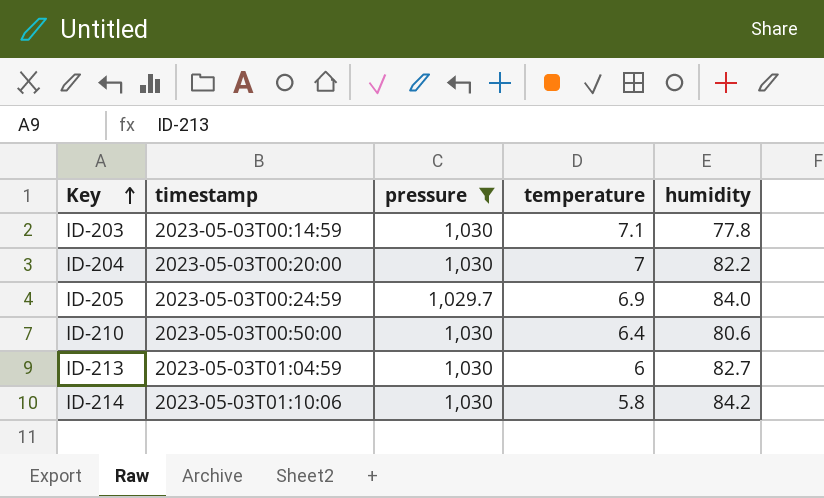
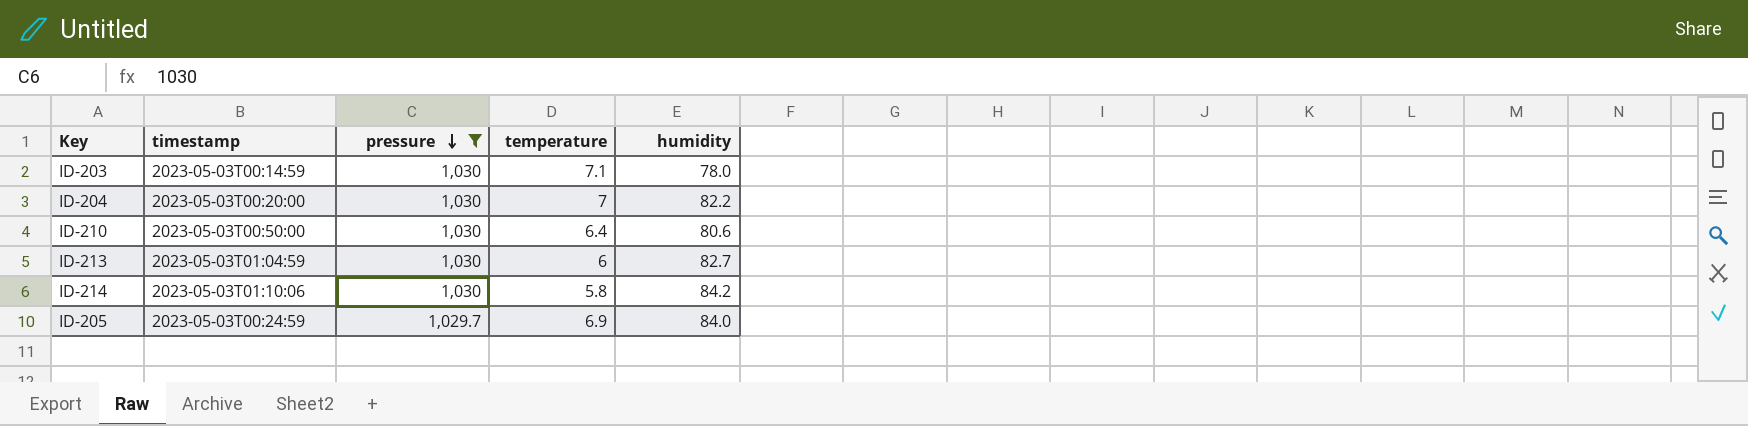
row order: Key ascending -> pressure descending
ID-203 | humidity: 77.8 -> 78.0

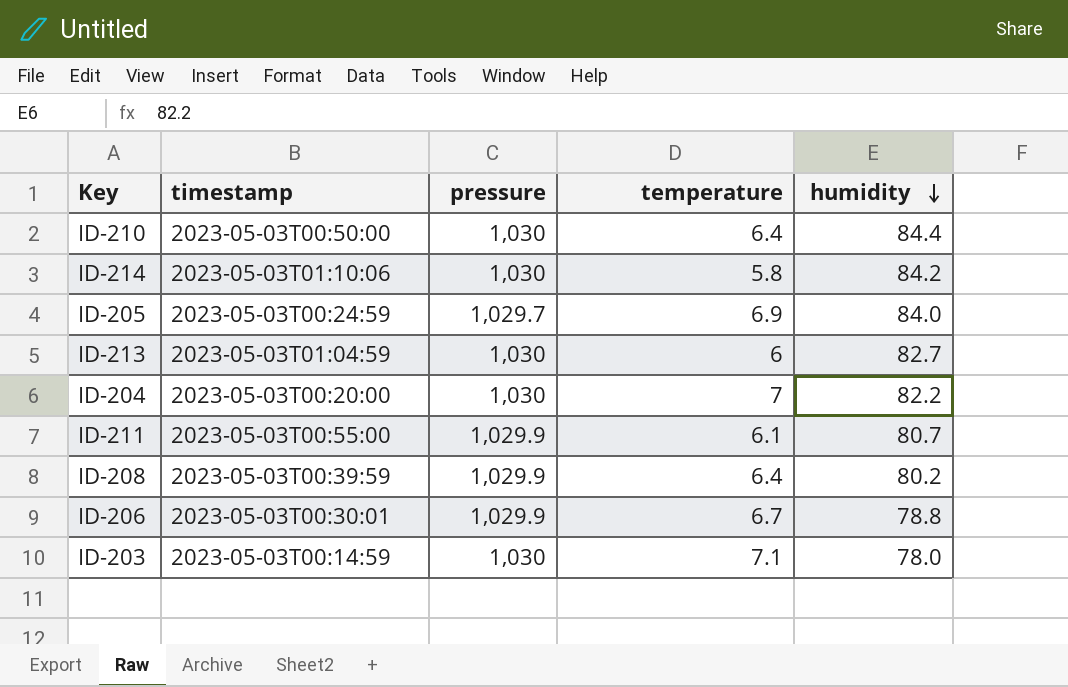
filter: pressure != 1,029.9 -> none
row order: pressure descending -> humidity descending
ID-210 | humidity: 80.6 -> 84.4

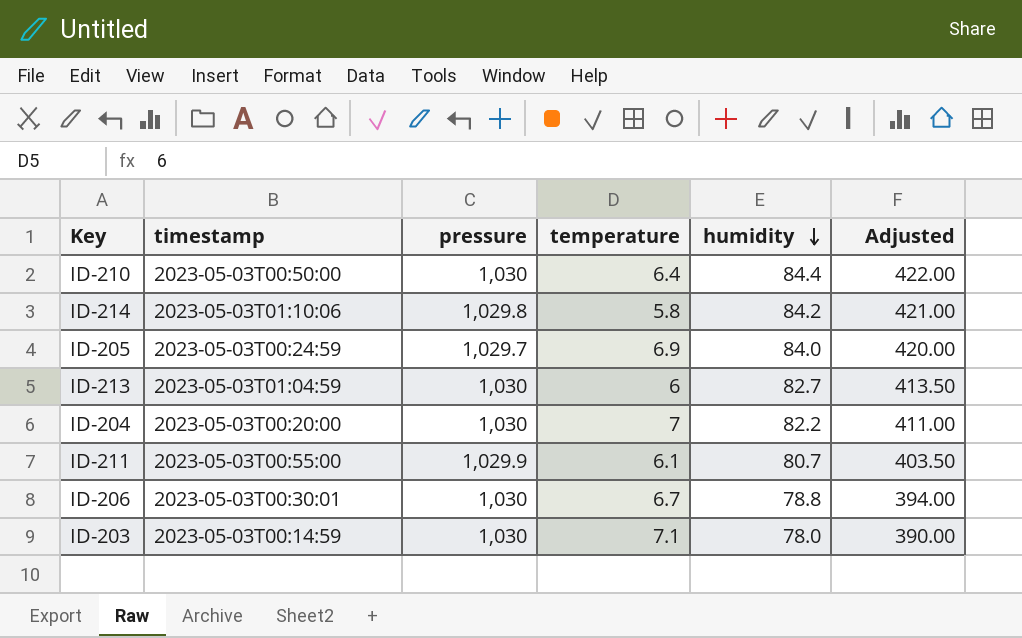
column Adjusted | formula: none -> [humidity] * 5
row ID-208: 2023-05-03T00:39:59 | 1,029.9 | 6.4 | 80.2 -> none
ID-214 | pressure: 1,030 -> 1,029.8
ID-206 | pressure: 1,029.9 -> 1,030

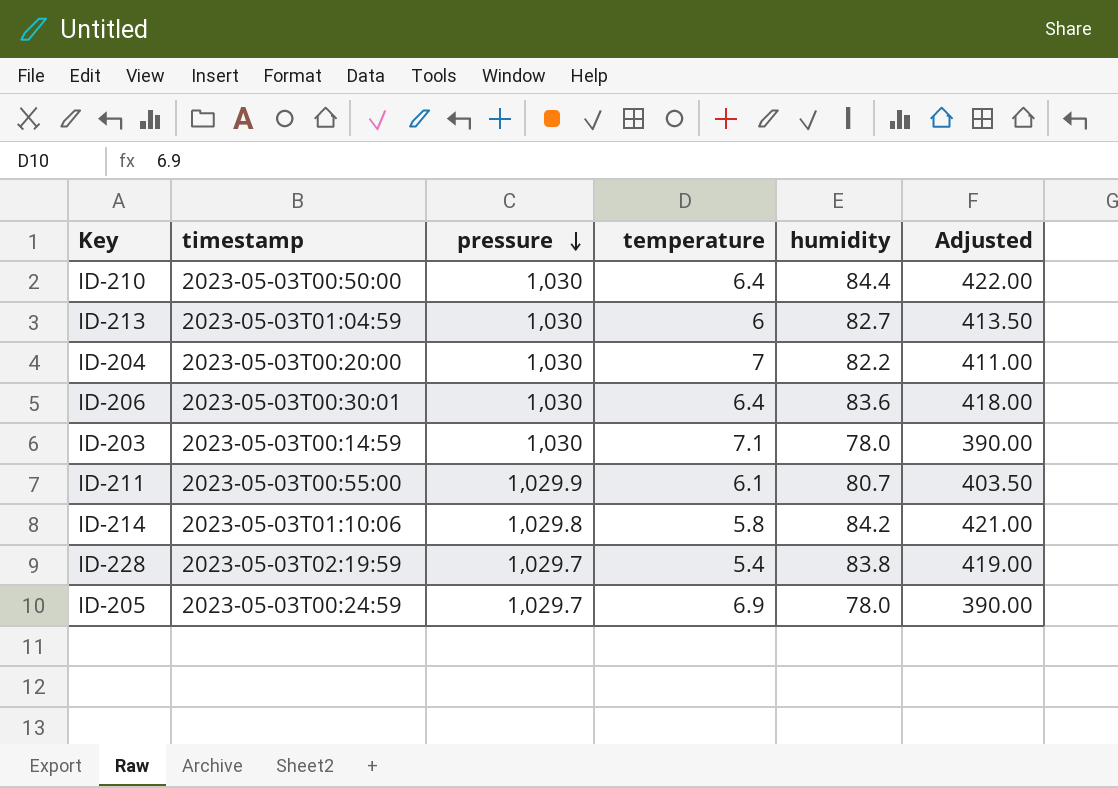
row order: humidity descending -> pressure descending
ID-206 | temperature: 6.7 -> 6.4
ID-206 | humidity: 78.8 -> 83.6
ID-206 | Adjusted: 394.00 -> 418.00
row ID-228: none -> 2023-05-03T02:19:59 | 1,029.7 | 5.4 | 83.8 | 419.00
ID-205 | humidity: 84.0 -> 78.0
ID-205 | Adjusted: 420.00 -> 390.00

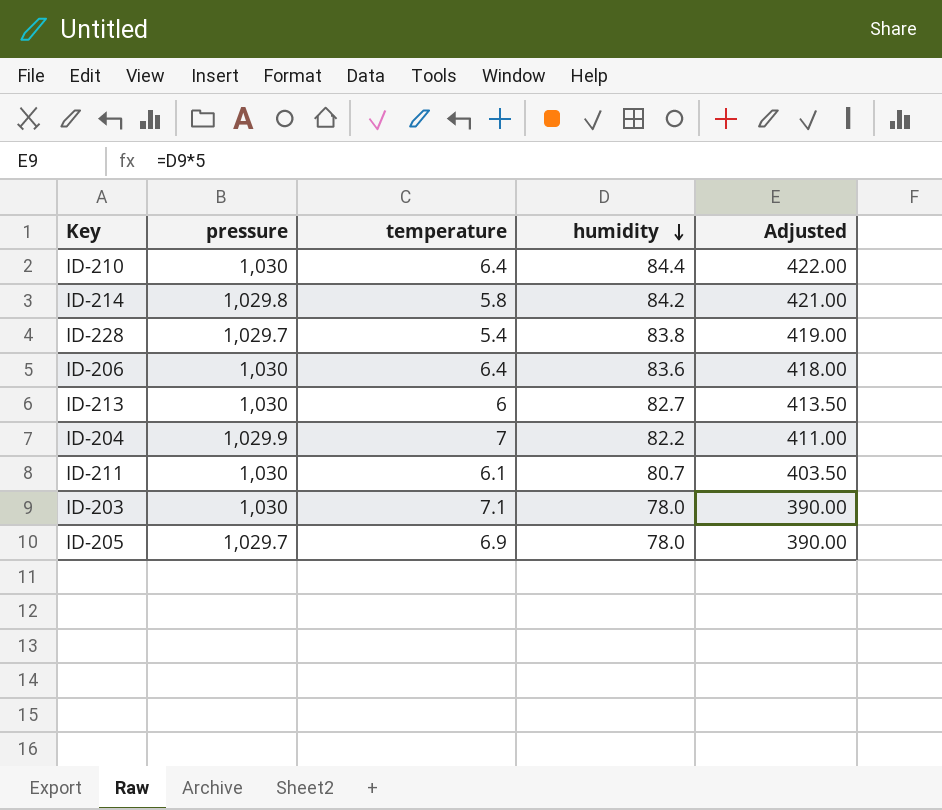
row order: pressure descending -> humidity descending
column timestamp | position: 2 -> none
ID-204 | pressure: 1,030 -> 1,029.9
ID-211 | pressure: 1,029.9 -> 1,030

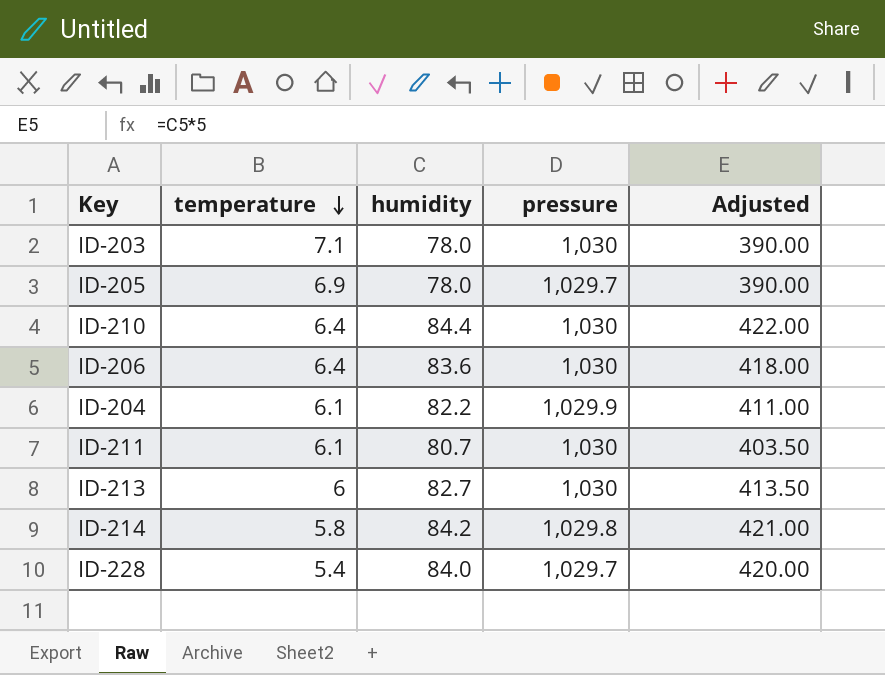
row order: humidity descending -> temperature descending
column pressure | position: 2 -> 4
ID-204 | temperature: 7 -> 6.1
ID-228 | humidity: 83.8 -> 84.0
ID-228 | Adjusted: 419.00 -> 420.00

